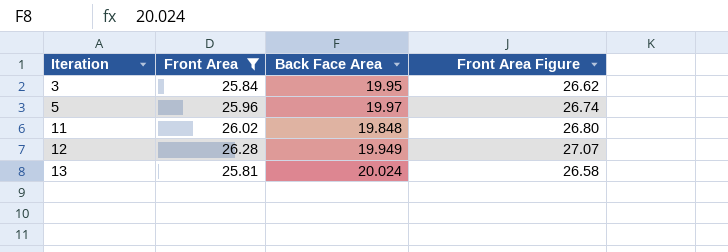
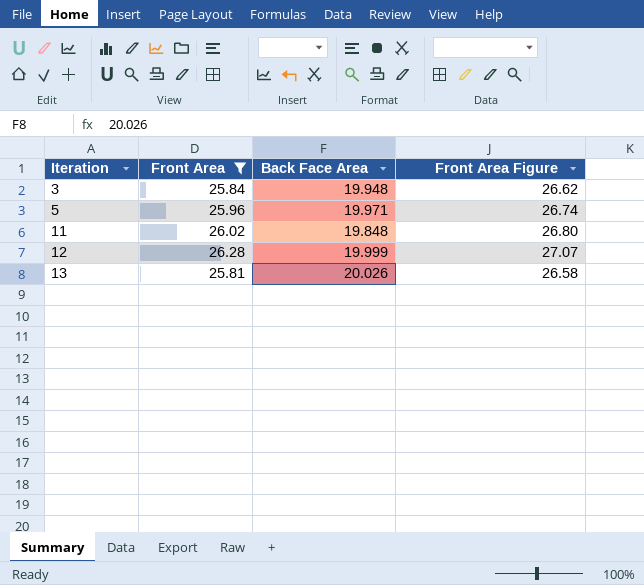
3 | Back Face Area: 19.95 -> 19.948
5 | Back Face Area: 19.97 -> 19.971
12 | Back Face Area: 19.949 -> 19.999
13 | Back Face Area: 20.024 -> 20.026

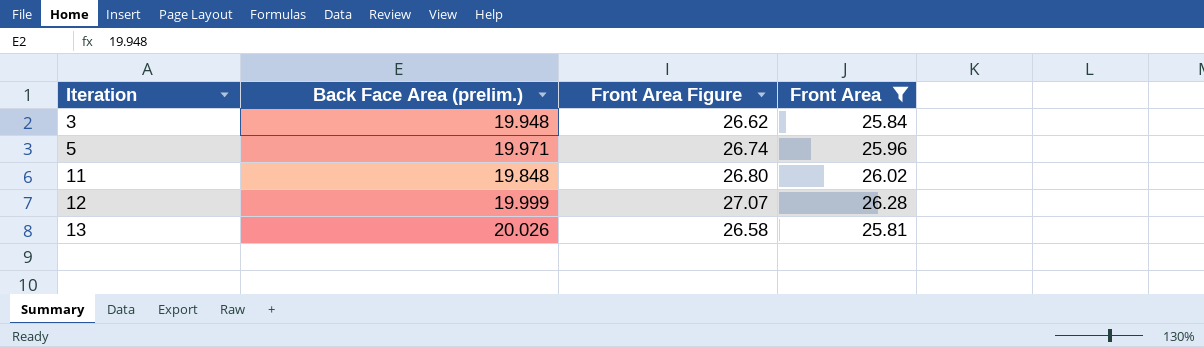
column name: Back Face Area -> Back Face Area (prelim.)
column Front Area | position: 2 -> 4

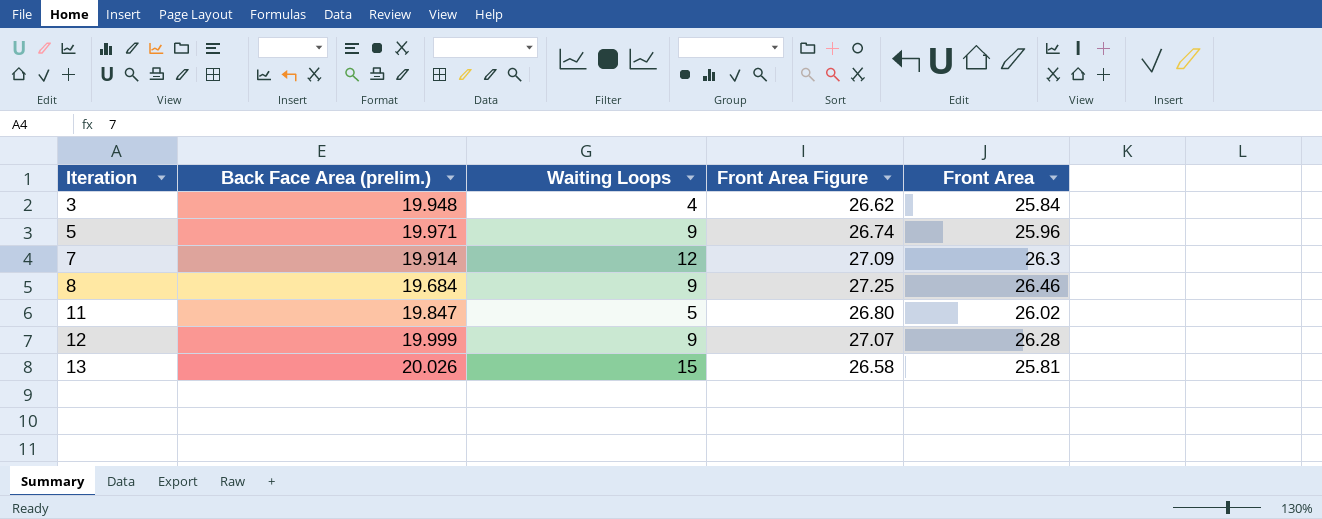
filter: Front Area <= 26.28 -> none
column Waiting Loops | position: none -> 3
11 | Back Face Area (prelim.): 19.848 -> 19.847

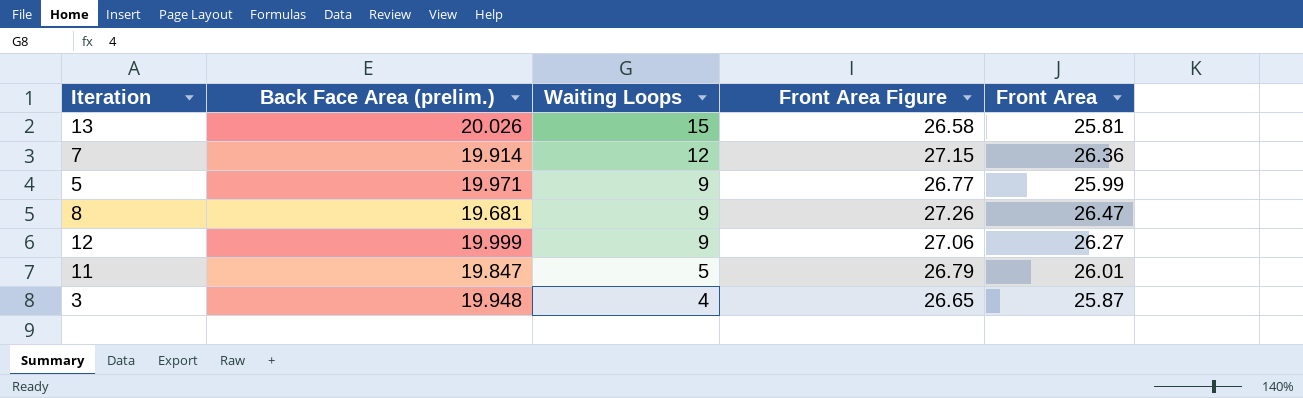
row order: Iteration ascending -> Waiting Loops descending
7 | Front Area Figure: 27.09 -> 27.15
7 | Front Area: 26.3 -> 26.36
5 | Front Area Figure: 26.74 -> 26.77
5 | Front Area: 25.96 -> 25.99
8 | Back Face Area (prelim.): 19.684 -> 19.681
8 | Front Area Figure: 27.25 -> 27.26
8 | Front Area: 26.46 -> 26.47
12 | Front Area Figure: 27.07 -> 27.06
12 | Front Area: 26.28 -> 26.27
11 | Front Area Figure: 26.80 -> 26.79
11 | Front Area: 26.02 -> 26.01
3 | Front Area Figure: 26.62 -> 26.65
3 | Front Area: 25.84 -> 25.87

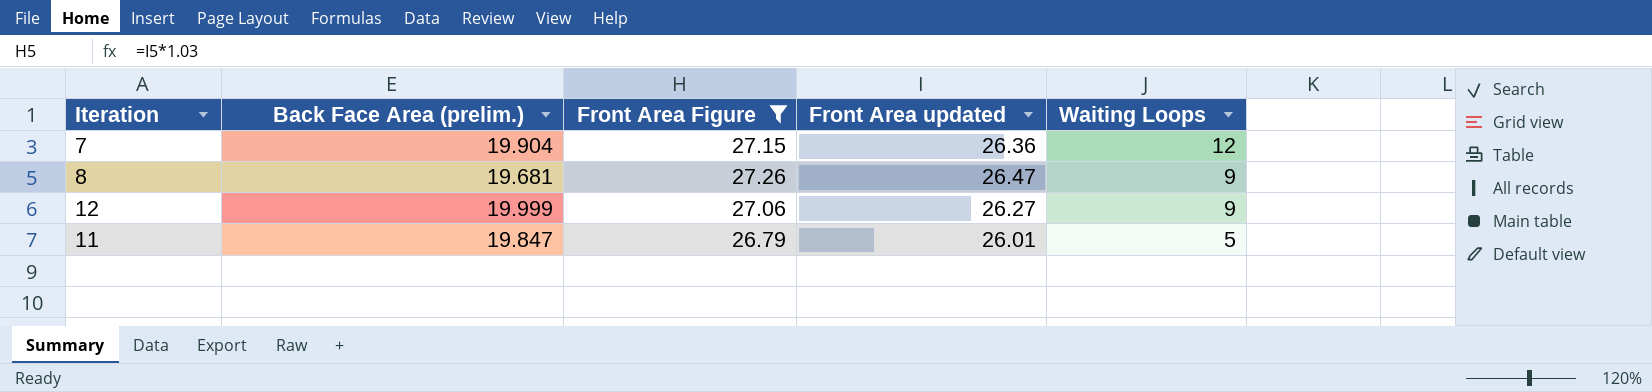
filter: none -> Front Area Figure >= 26.79
column name: Front Area -> Front Area updated
column Waiting Loops | position: 3 -> 5
7 | Back Face Area (prelim.): 19.914 -> 19.904

